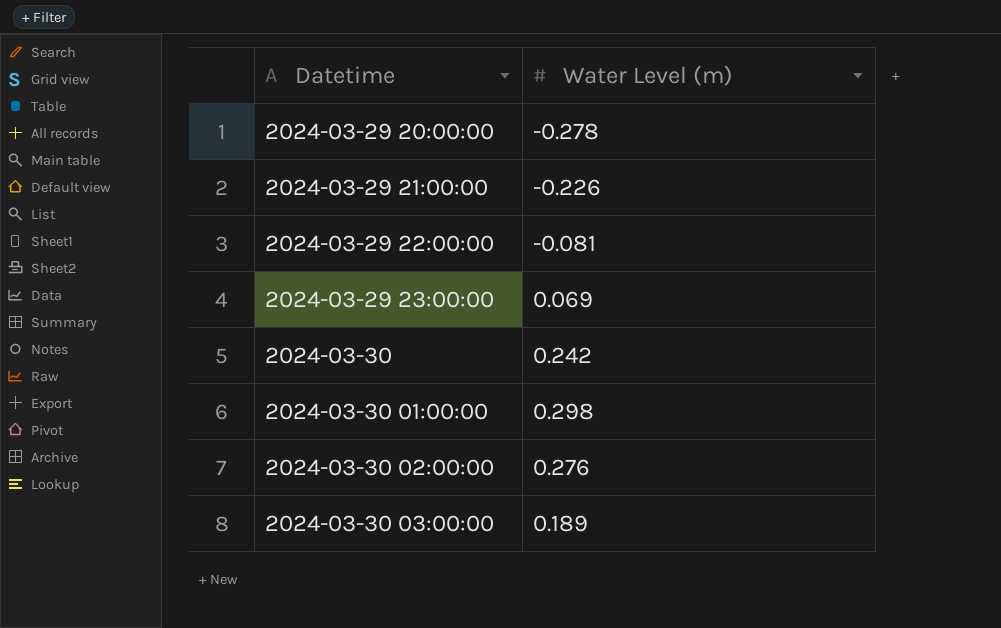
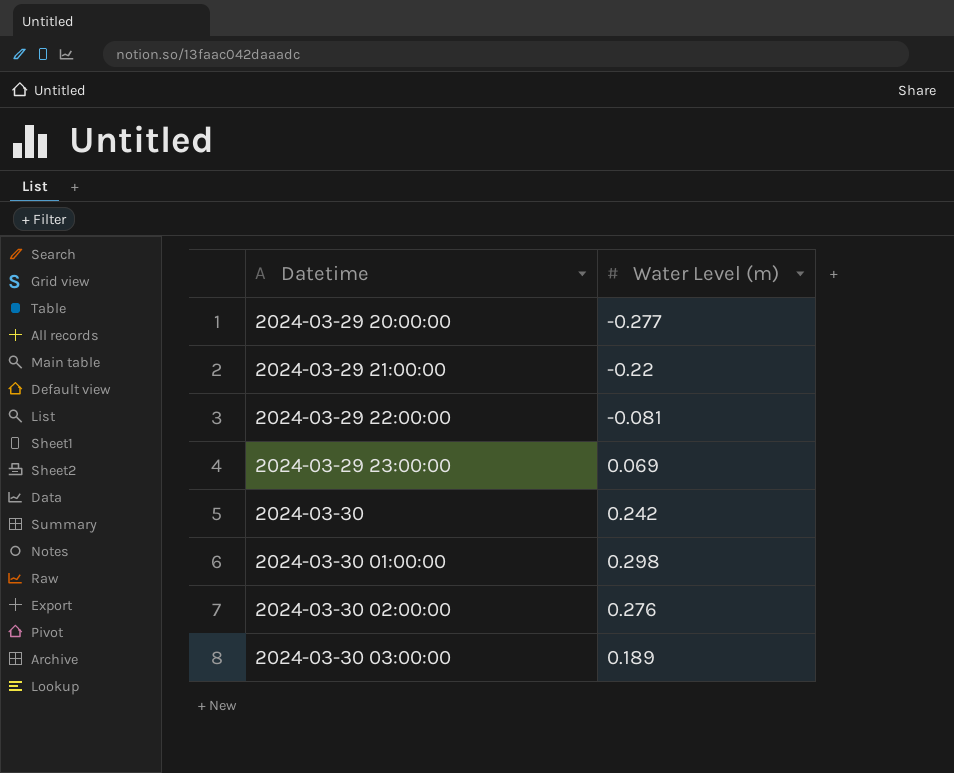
2024-03-29 20:00:00 | Water Level (m): -0.278 -> -0.277
2024-03-29 21:00:00 | Water Level (m): -0.226 -> -0.22

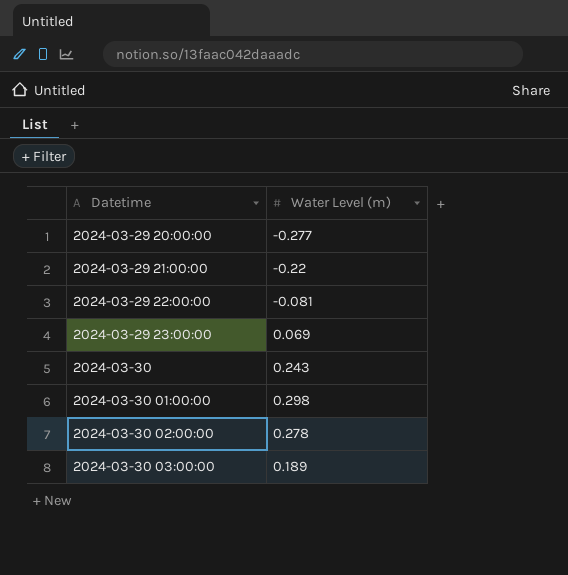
2024-03-30 | Water Level (m): 0.242 -> 0.243
2024-03-30 02:00:00 | Water Level (m): 0.276 -> 0.278

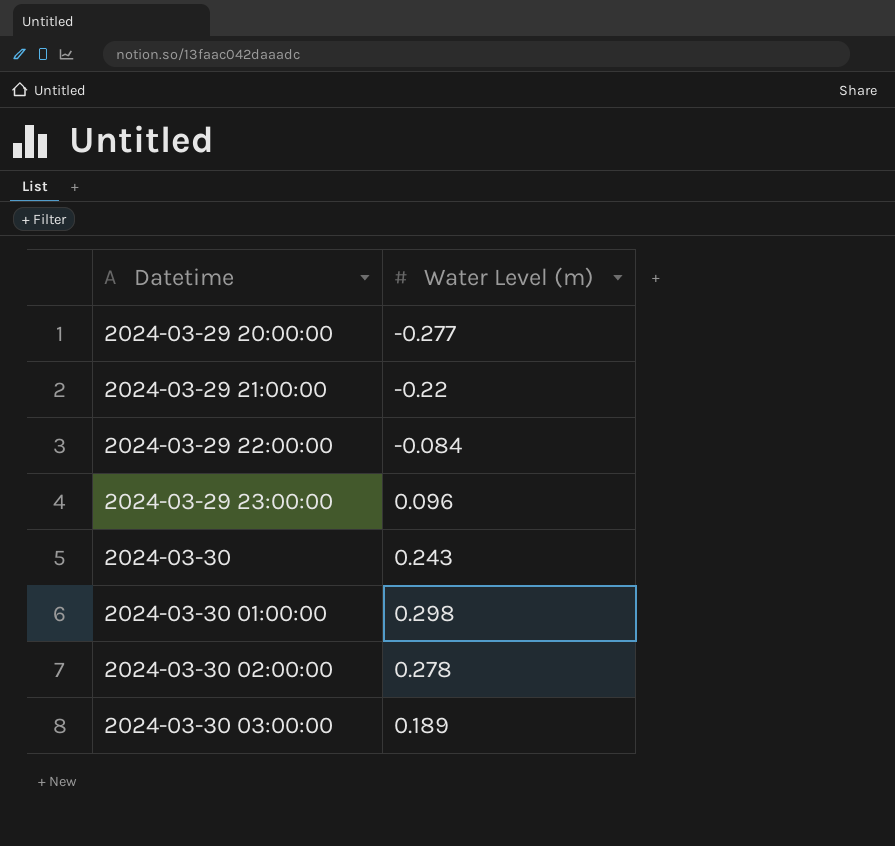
2024-03-29 22:00:00 | Water Level (m): -0.081 -> -0.084
2024-03-29 23:00:00 | Water Level (m): 0.069 -> 0.096

